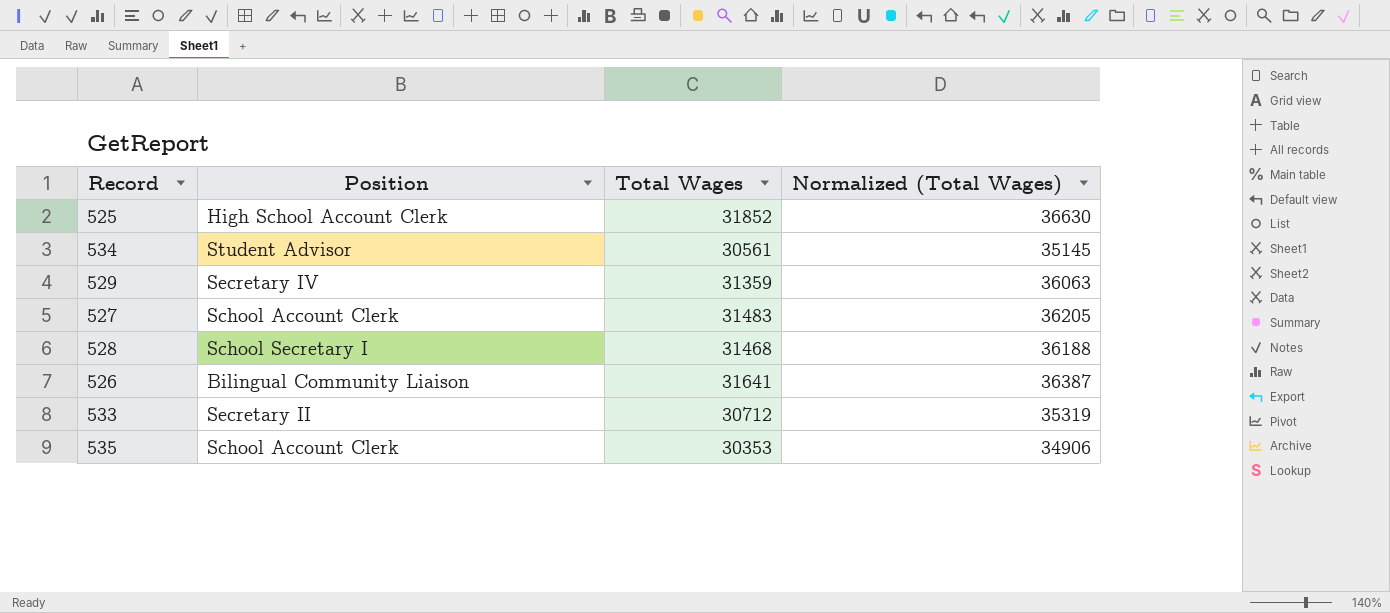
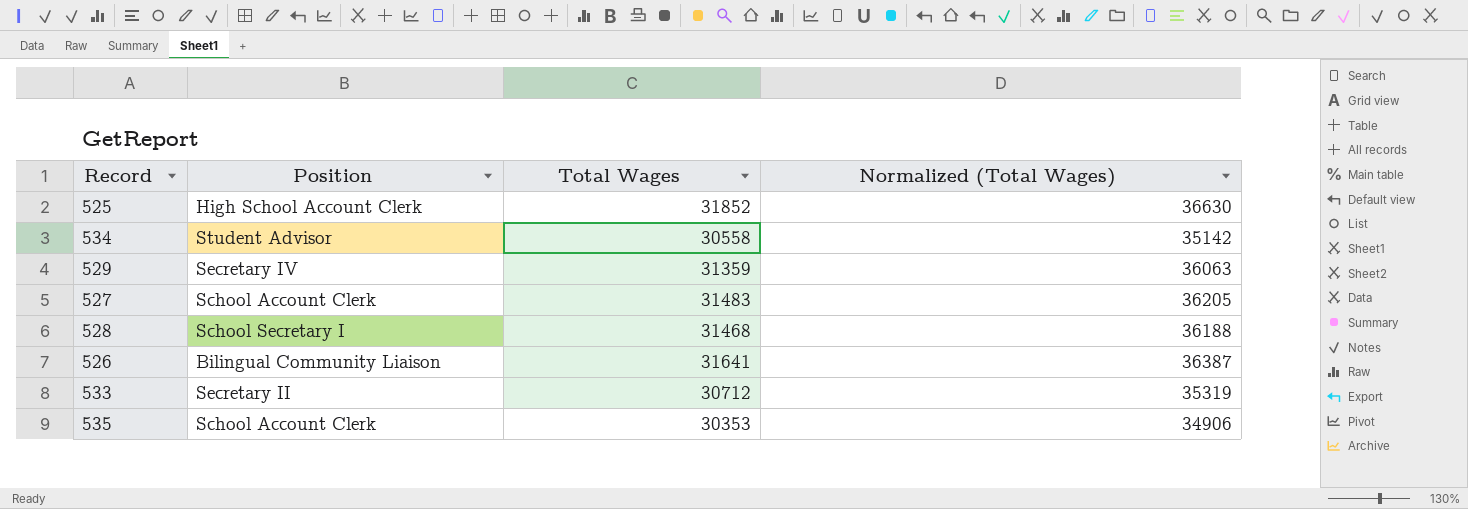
534 | Total Wages: 30561 -> 30558
534 | Normalized (Total Wages): 35145 -> 35142

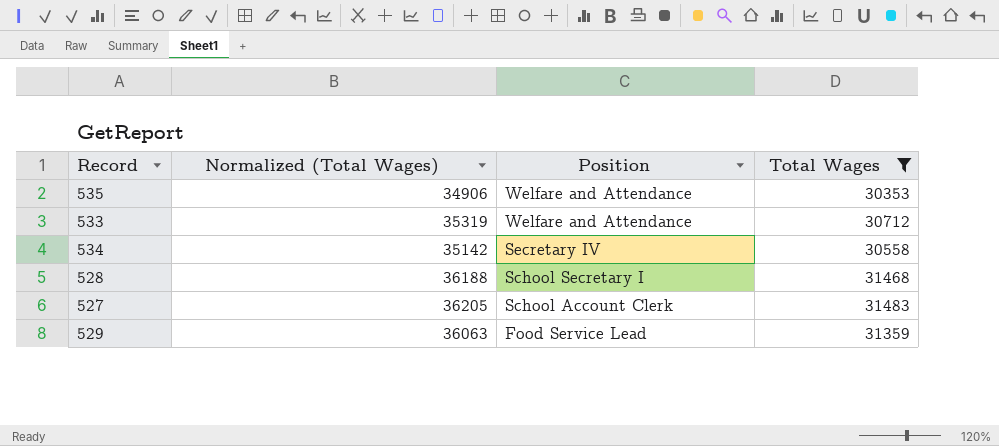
filter: none -> Total Wages <= 31483
row order: none -> Position descending
column Normalized (Total Wages) | position: 4 -> 2
535 | Position: School Account Clerk -> Welfare and Attendance
533 | Position: Secretary II -> Welfare and Attendance
534 | Position: Student Advisor -> Secretary IV
529 | Position: Secretary IV -> Food Service Lead

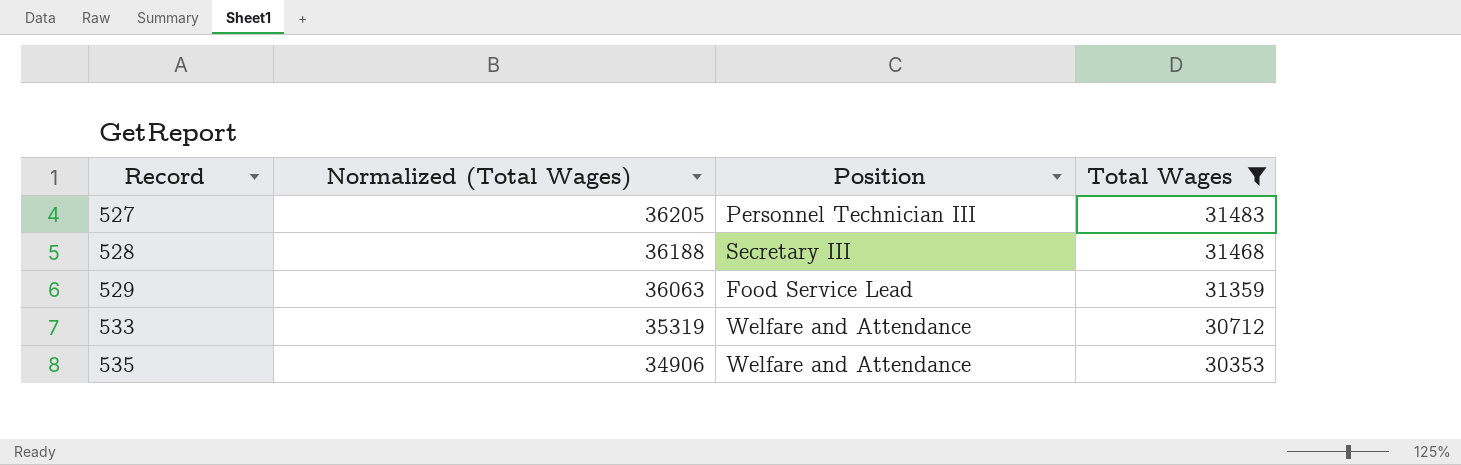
row order: Position descending -> Record ascending
row 534: 35142 | Secretary IV | 30558 -> none
527 | Position: School Account Clerk -> Personnel Technician III
528 | Position: School Secretary I -> Secretary III

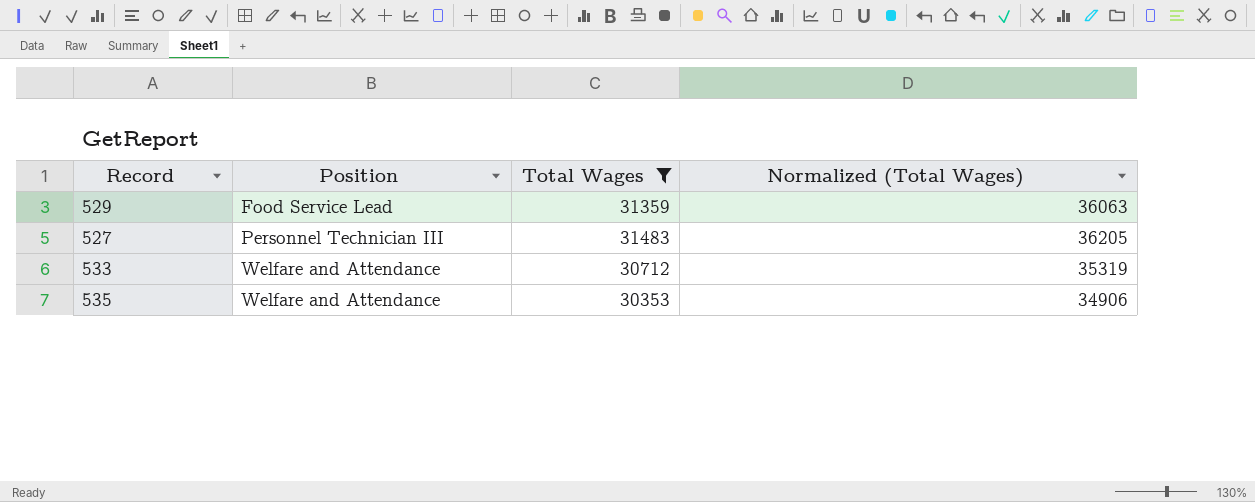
row order: Record ascending -> Position ascending
column Normalized (Total Wages) | position: 2 -> 4
row 528: 36188 | Secretary III | 31468 -> none

